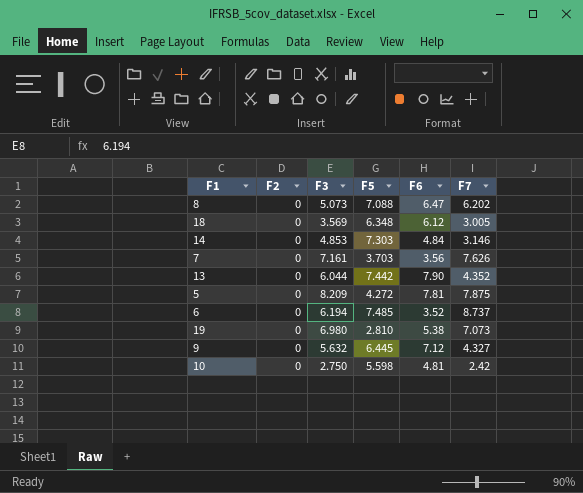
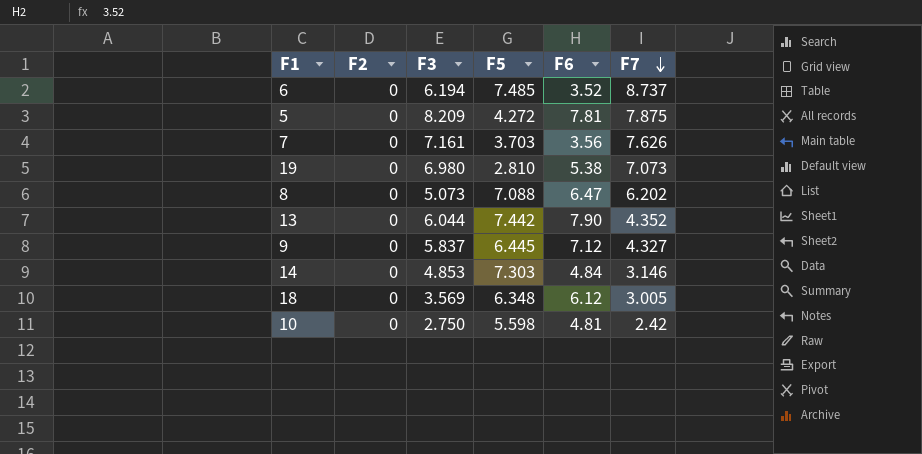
row order: none -> F7 descending
9 | F3: 5.632 -> 5.837

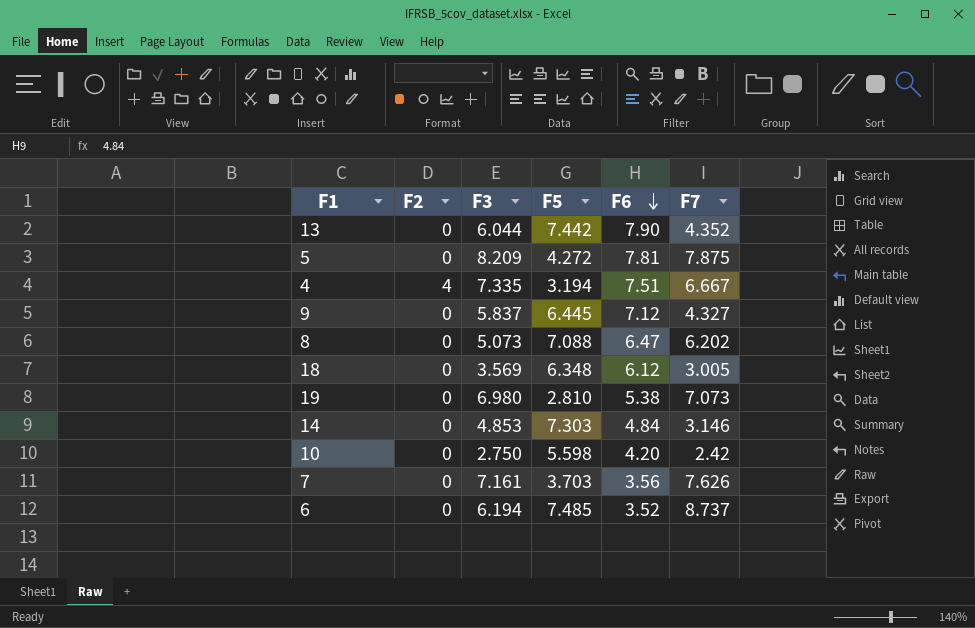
row order: F7 descending -> F6 descending
row 4: none -> 4 | 7.335 | 3.194 | 7.51 | 6.667
10 | F6: 4.81 -> 4.20

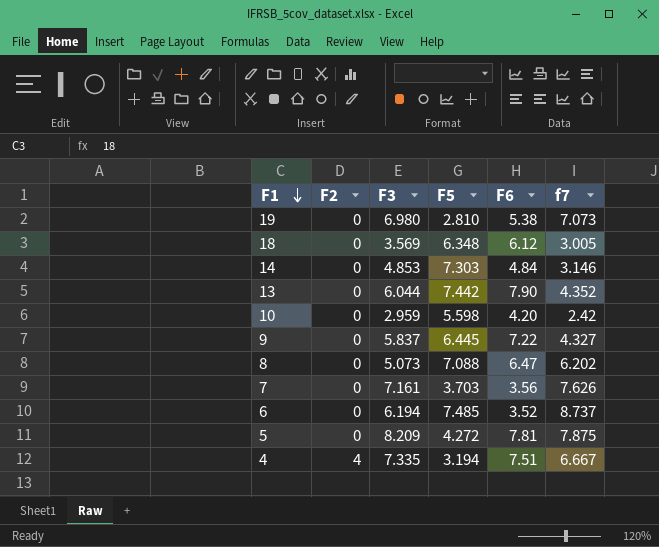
row order: F6 descending -> F1 descending
column name: F7 -> f7
10 | F3: 2.750 -> 2.959
9 | F6: 7.12 -> 7.22

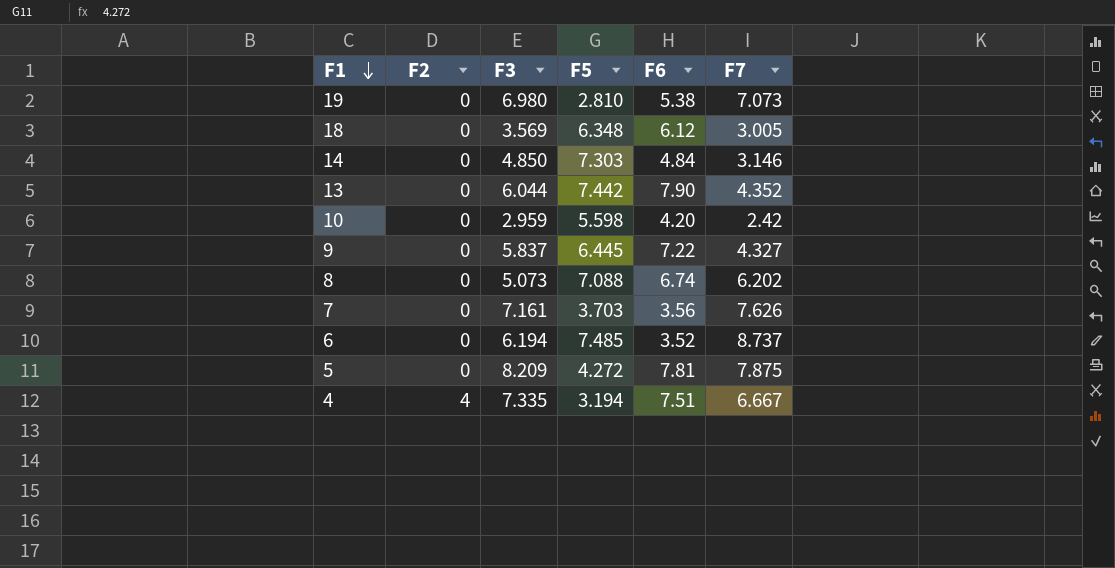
column name: f7 -> F7
14 | F3: 4.853 -> 4.850
8 | F6: 6.47 -> 6.74

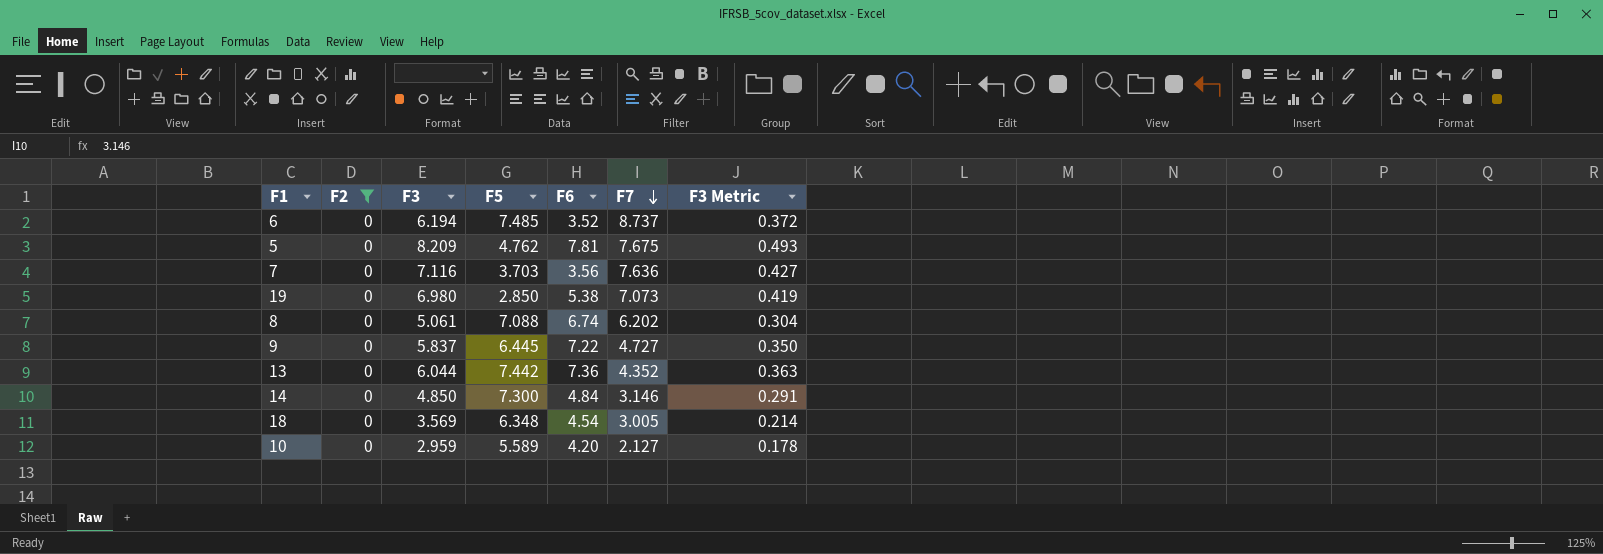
filter: none -> F2 = 0
row order: F1 descending -> F7 descending
column F3 Metric | formula: none -> [F3] * 0.06
5 | F5: 4.272 -> 4.762
5 | F7: 7.875 -> 7.675
7 | F3: 7.161 -> 7.116
7 | F7: 7.626 -> 7.636
19 | F5: 2.810 -> 2.850
8 | F3: 5.073 -> 5.061
9 | F7: 4.327 -> 4.727
13 | F6: 7.90 -> 7.36
14 | F5: 7.303 -> 7.300
18 | F6: 6.12 -> 4.54
10 | F5: 5.598 -> 5.589
10 | F7: 2.42 -> 2.127

